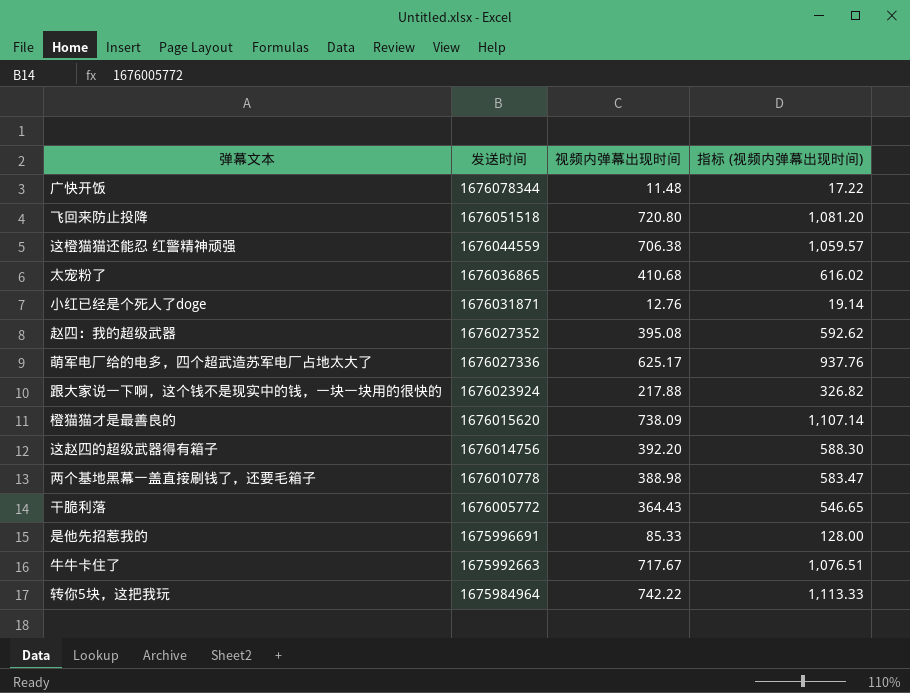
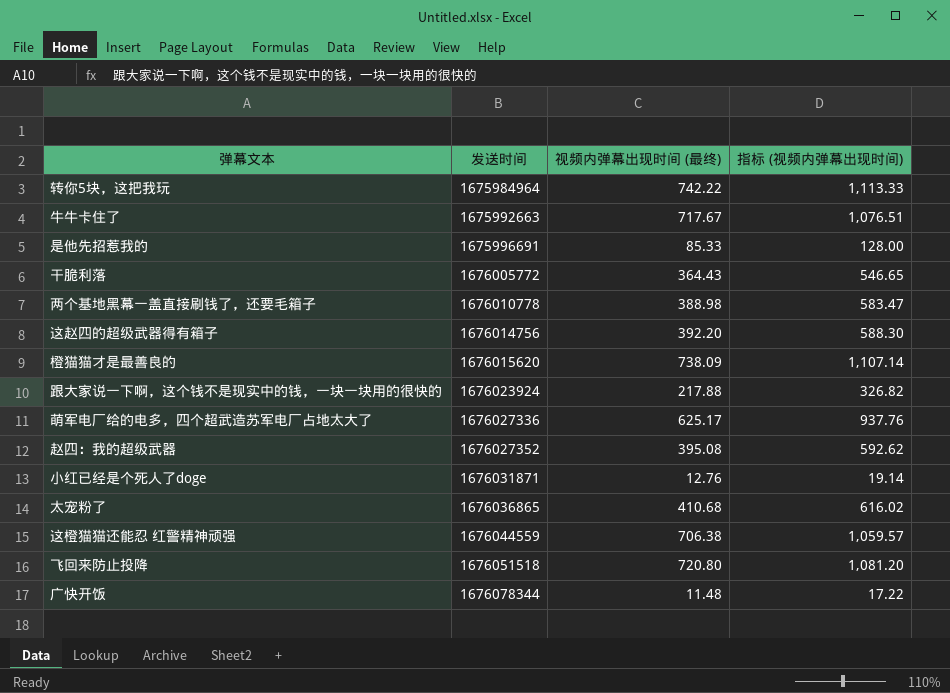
row order: 发送时间 descending -> 发送时间 ascending
column name: 视频内弹幕出现时间 -> 视频内弹幕出现时间 (最终)

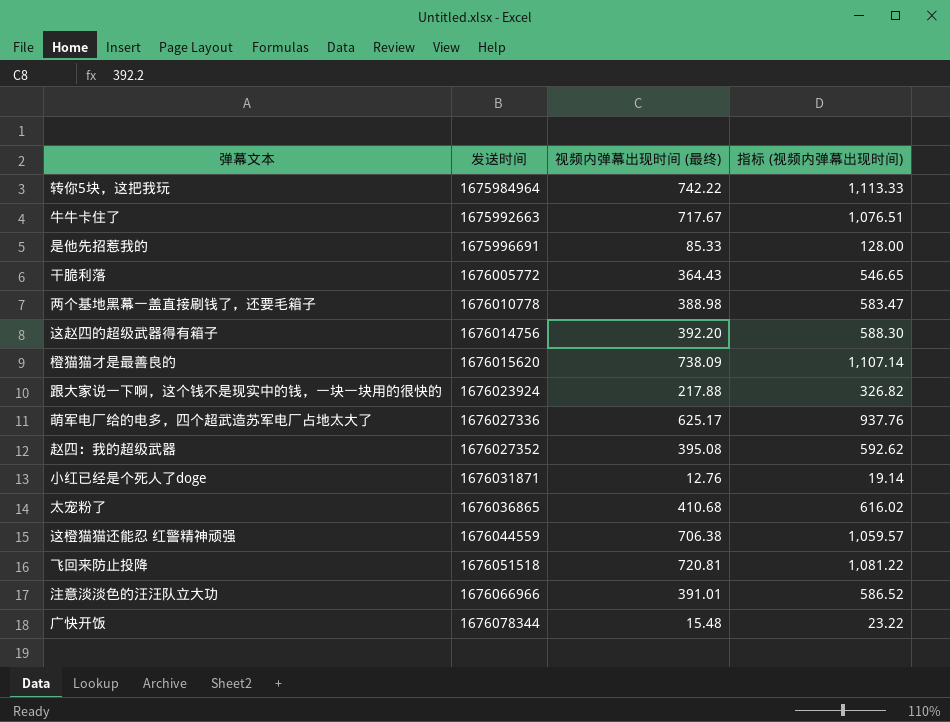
飞回来防止投降 | 视频内弹幕出现时间 (最终): 720.80 -> 720.81
飞回来防止投降 | 指标 (视频内弹幕出现时间): 1,081.20 -> 1,081.22
row 注意淡淡色的汪汪队立大功: none -> 1676066966 | 391.01 | 586.52
广快开饭 | 视频内弹幕出现时间 (最终): 11.48 -> 15.48
广快开饭 | 指标 (视频内弹幕出现时间): 17.22 -> 23.22

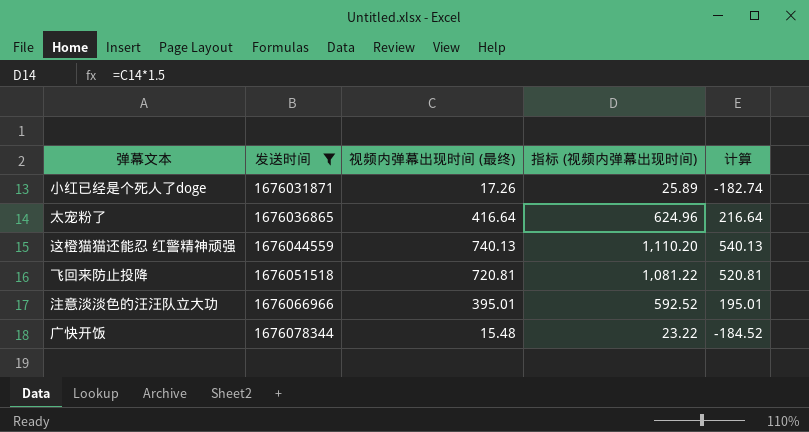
filter: none -> 发送时间 >= 1676031871
column 计算 | formula: none -> [视频内弹幕出现时间 (最终)] - 200
小红已经是个死人了doge | 视频内弹幕出现时间 (最终): 12.76 -> 17.26
小红已经是个死人了doge | 指标 (视频内弹幕出现时间): 19.14 -> 25.89
太宠粉了 | 视频内弹幕出现时间 (最终): 410.68 -> 416.64
太宠粉了 | 指标 (视频内弹幕出现时间): 616.02 -> 624.96
这橙猫猫还能忍 红警精神顽强 | 视频内弹幕出现时间 (最终): 706.38 -> 740.13
这橙猫猫还能忍 红警精神顽强 | 指标 (视频内弹幕出现时间): 1,059.57 -> 1,110.20
注意淡淡色的汪汪队立大功 | 视频内弹幕出现时间 (最终): 391.01 -> 395.01
注意淡淡色的汪汪队立大功 | 指标 (视频内弹幕出现时间): 586.52 -> 592.52

